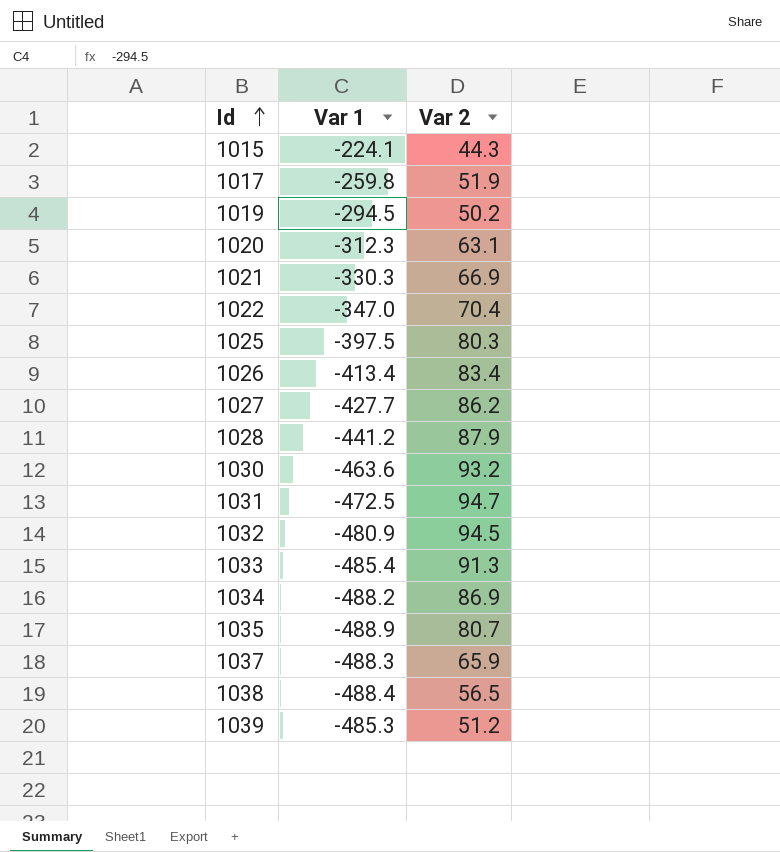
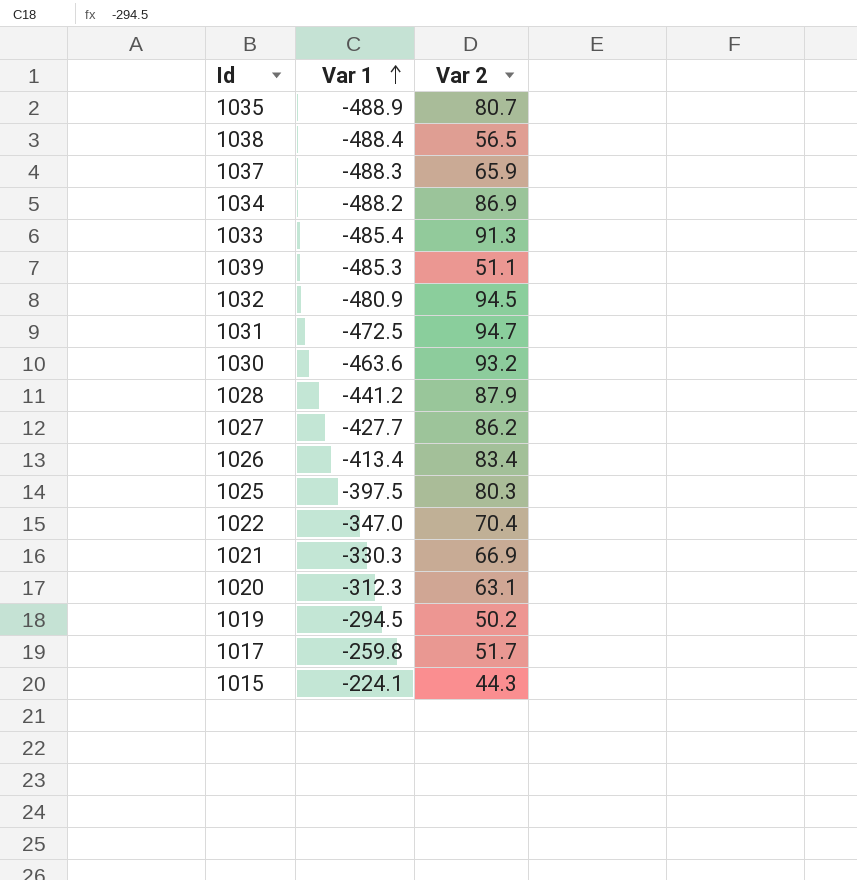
row order: Id ascending -> Var 1 ascending
1039 | Var 2: 51.2 -> 51.1
1017 | Var 2: 51.9 -> 51.7

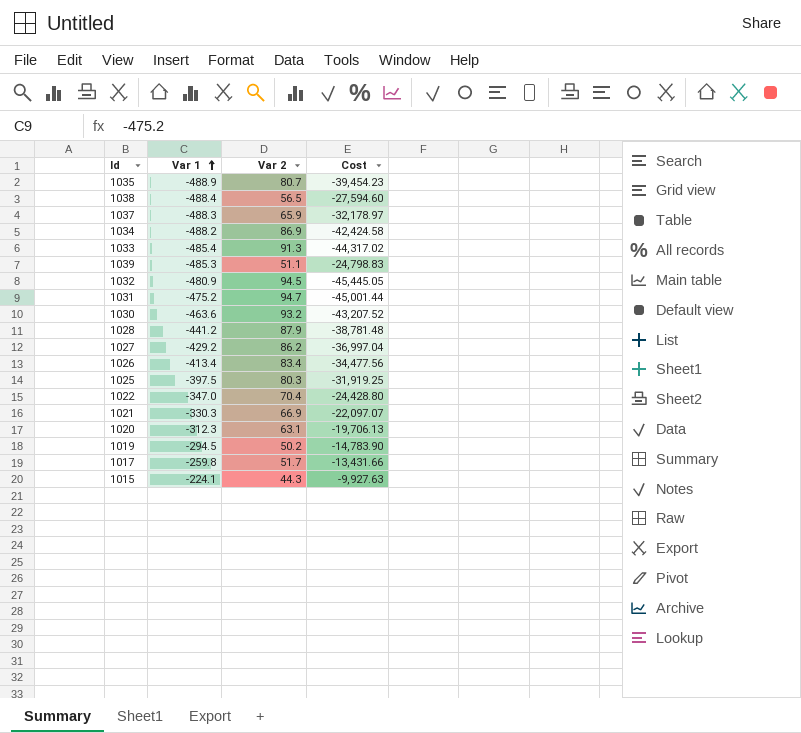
column Cost | formula: none -> [Var 1] * [Var 2]
1031 | Var 1: -472.5 -> -475.2
1027 | Var 1: -427.7 -> -429.2

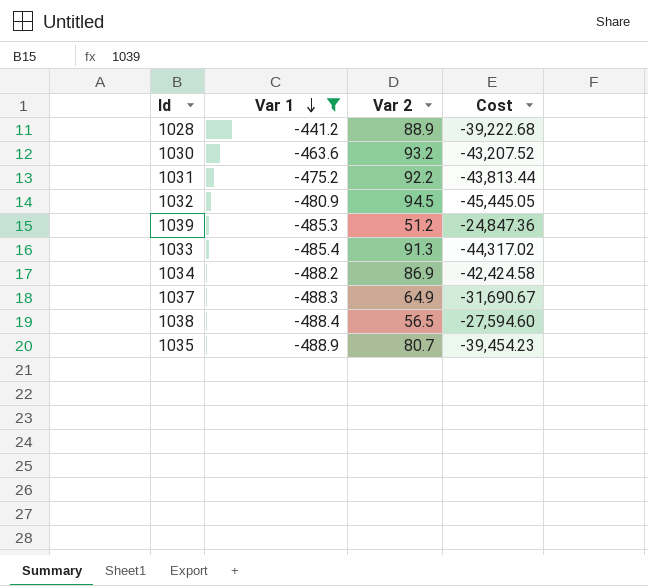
filter: none -> Var 1 <= -441.2
row order: Var 1 ascending -> Var 1 descending
1028 | Var 2: 87.9 -> 88.9
1028 | Cost: -38,781.48 -> -39,222.68
1031 | Var 2: 94.7 -> 92.2
1031 | Cost: -45,001.44 -> -43,813.44
1039 | Var 2: 51.1 -> 51.2
1039 | Cost: -24,798.83 -> -24,847.36
1037 | Var 2: 65.9 -> 64.9
1037 | Cost: -32,178.97 -> -31,690.67

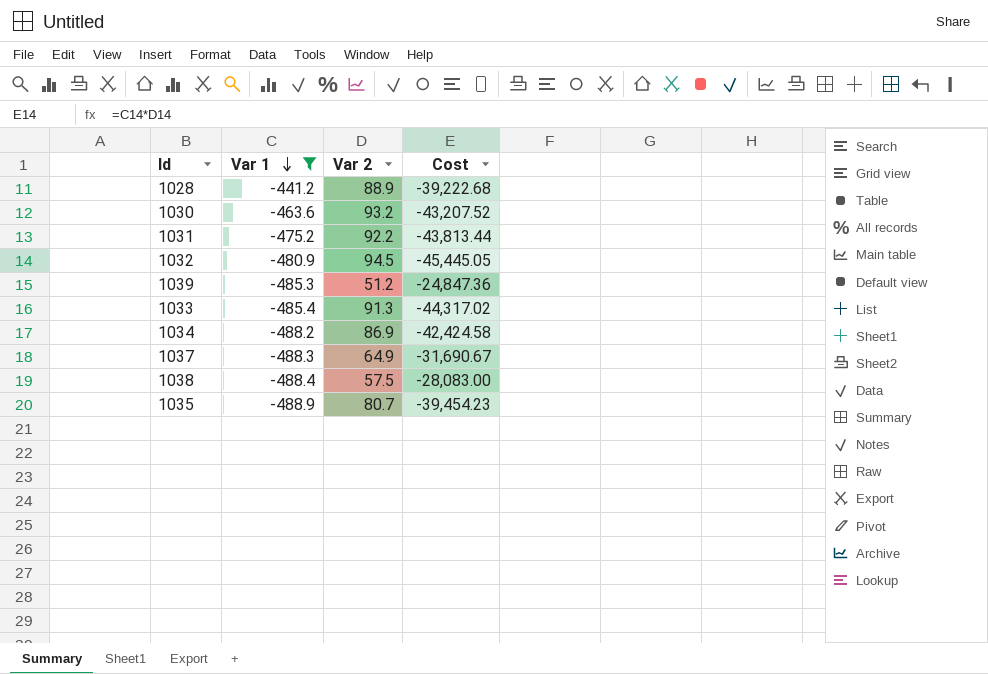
1038 | Var 2: 56.5 -> 57.5
1038 | Cost: -27,594.60 -> -28,083.00

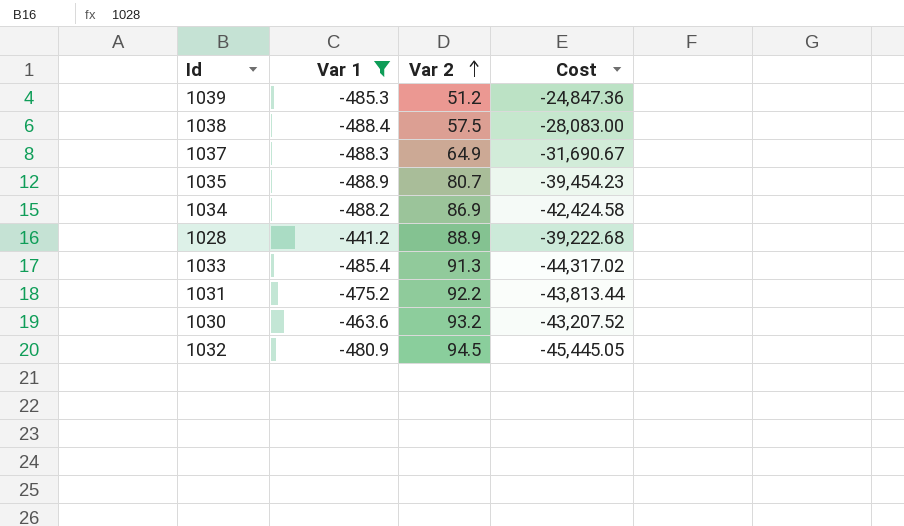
row order: Var 1 descending -> Var 2 ascending

